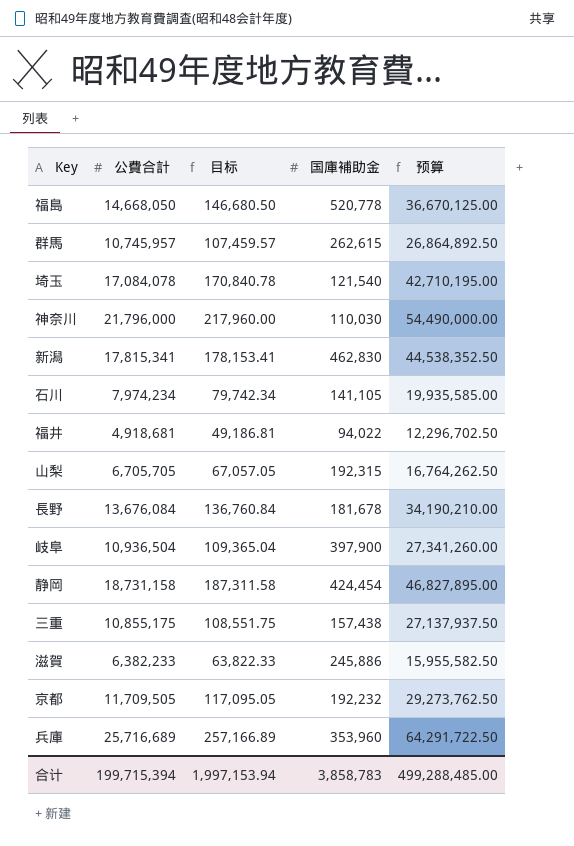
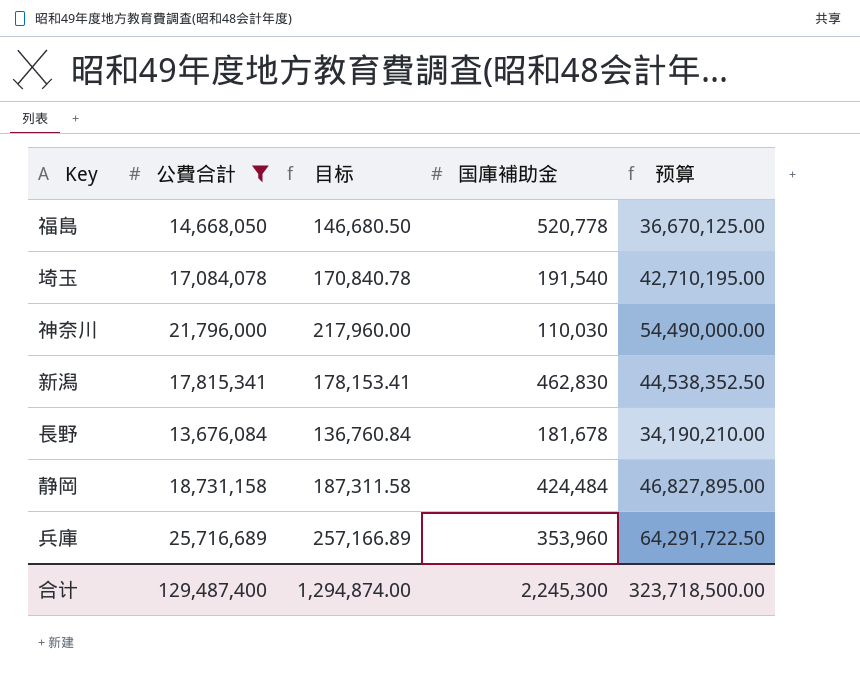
filter: none -> 公費合計 >= 13,676,084
埼玉 | 国庫補助金: 121,540 -> 191,540
静岡 | 国庫補助金: 424,454 -> 424,484
合计 | 公費合計: 199,715,394 -> 129,487,400
合计 | 目标: 1,997,153.94 -> 1,294,874.00
合计 | 国庫補助金: 3,858,783 -> 2,245,300
合计 | 预算: 499,288,485.00 -> 323,718,500.00

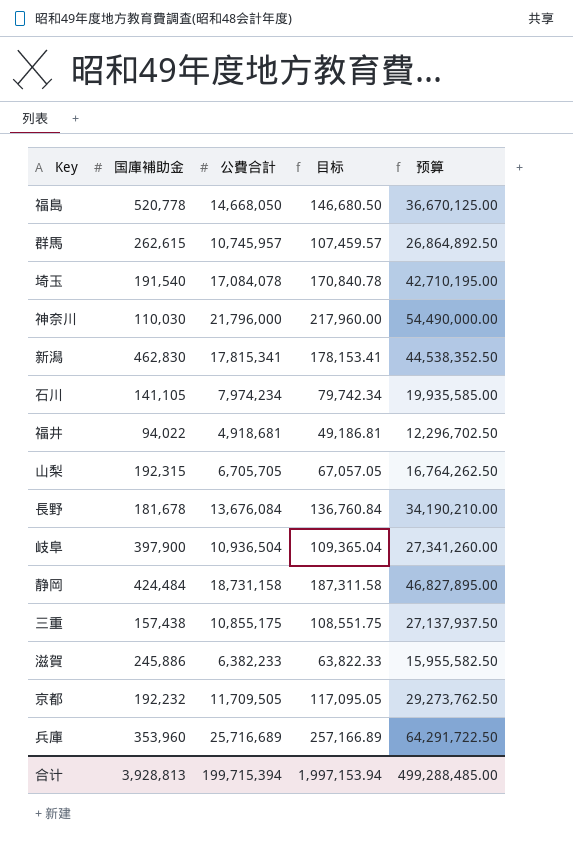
filter: 公費合計 >= 13,676,084 -> none
column 国庫補助金 | position: 4 -> 2
合计 | 国庫補助金: 2,245,300 -> 3,928,813
合计 | 公費合計: 129,487,400 -> 199,715,394
合计 | 目标: 1,294,874.00 -> 1,997,153.94
合计 | 预算: 323,718,500.00 -> 499,288,485.00

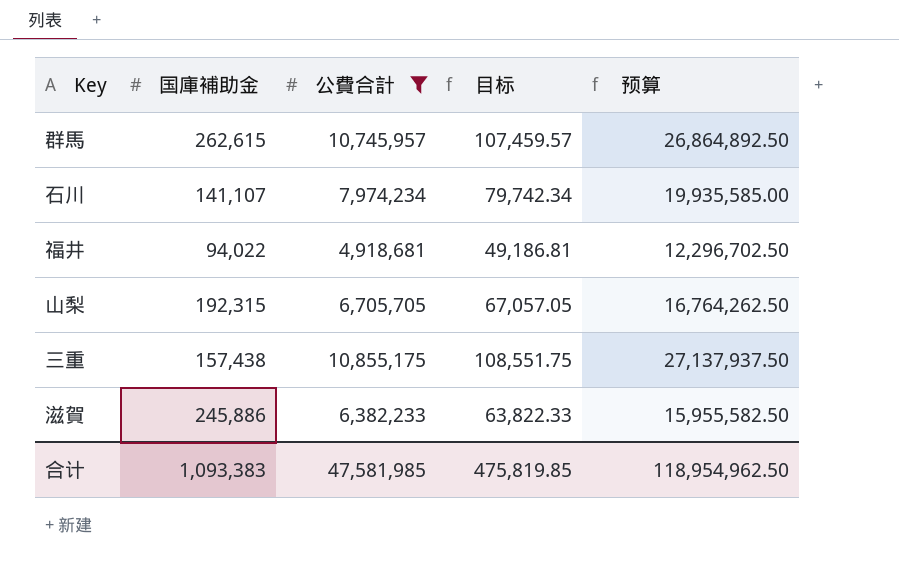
filter: none -> 公費合計 <= 10,855,175
石川 | 国庫補助金: 141,105 -> 141,107
合计 | 国庫補助金: 3,928,813 -> 1,093,383
合计 | 公費合計: 199,715,394 -> 47,581,985
合计 | 目标: 1,997,153.94 -> 475,819.85
合计 | 预算: 499,288,485.00 -> 118,954,962.50

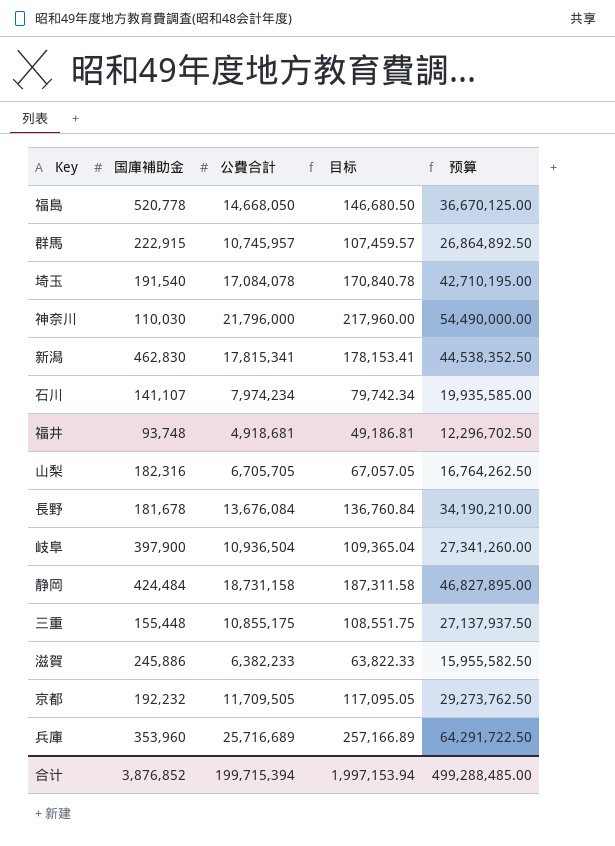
filter: 公費合計 <= 10,855,175 -> none
群馬 | 国庫補助金: 262,615 -> 222,915
福井 | 国庫補助金: 94,022 -> 93,748
山梨 | 国庫補助金: 192,315 -> 182,316
三重 | 国庫補助金: 157,438 -> 155,448
合计 | 国庫補助金: 1,093,383 -> 3,876,852
合计 | 公費合計: 47,581,985 -> 199,715,394
合计 | 目标: 475,819.85 -> 1,997,153.94
合计 | 预算: 118,954,962.50 -> 499,288,485.00

